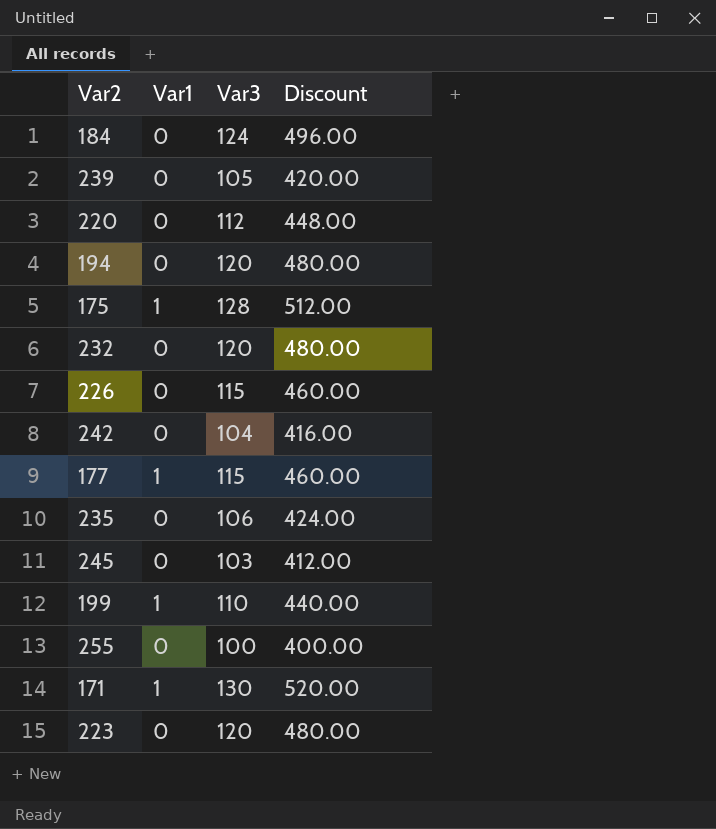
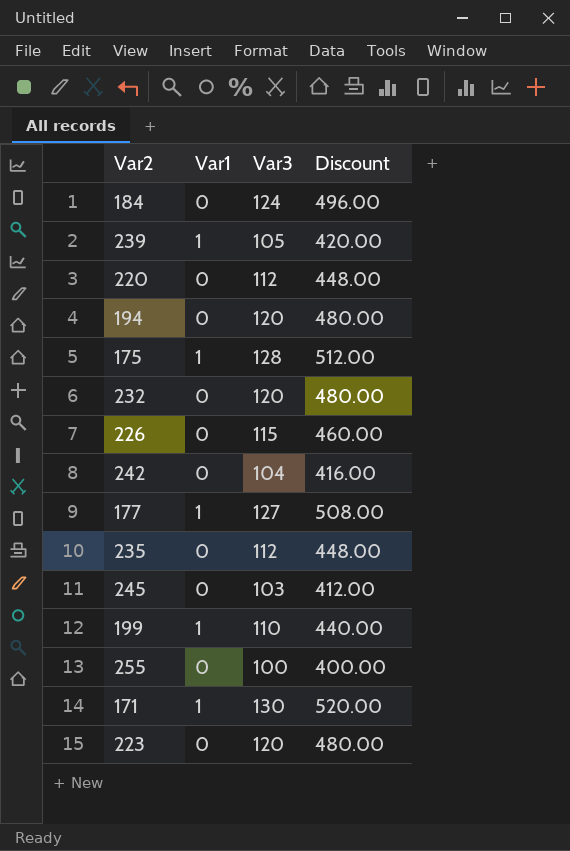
239 | Var1: 0 -> 1
177 | Var3: 115 -> 127
177 | Discount: 460.00 -> 508.00
235 | Var3: 106 -> 112
235 | Discount: 424.00 -> 448.00

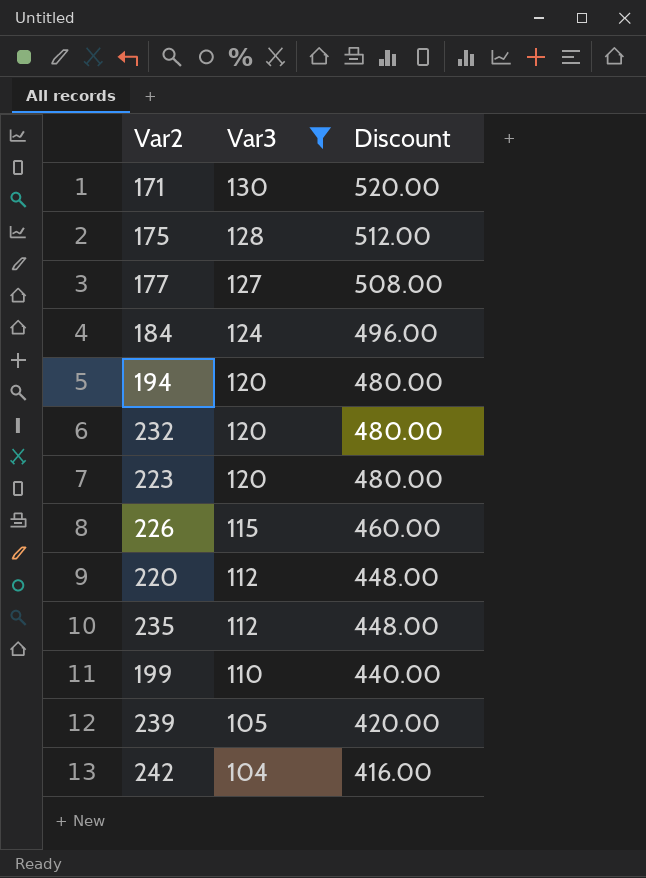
filter: none -> Var3 >= 104
row order: none -> Var3 descending
column Var1 | position: 2 -> none

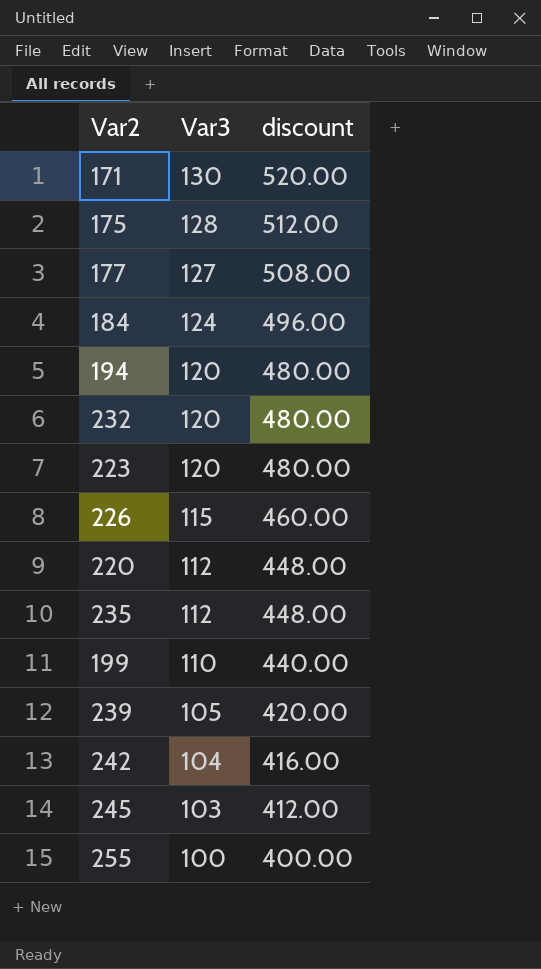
filter: Var3 >= 104 -> none
column name: Discount -> discount

